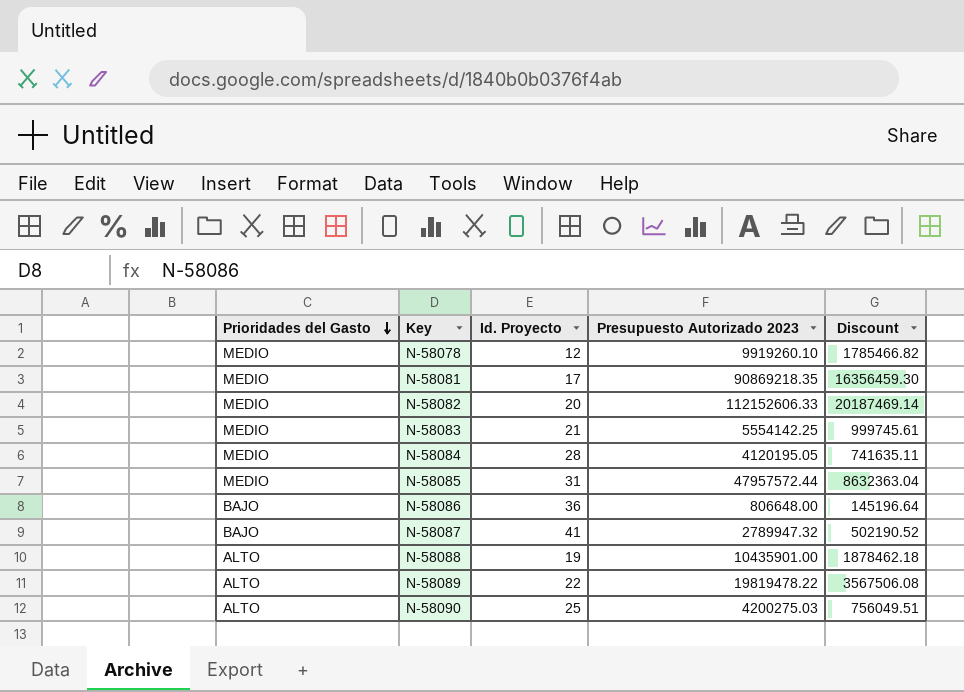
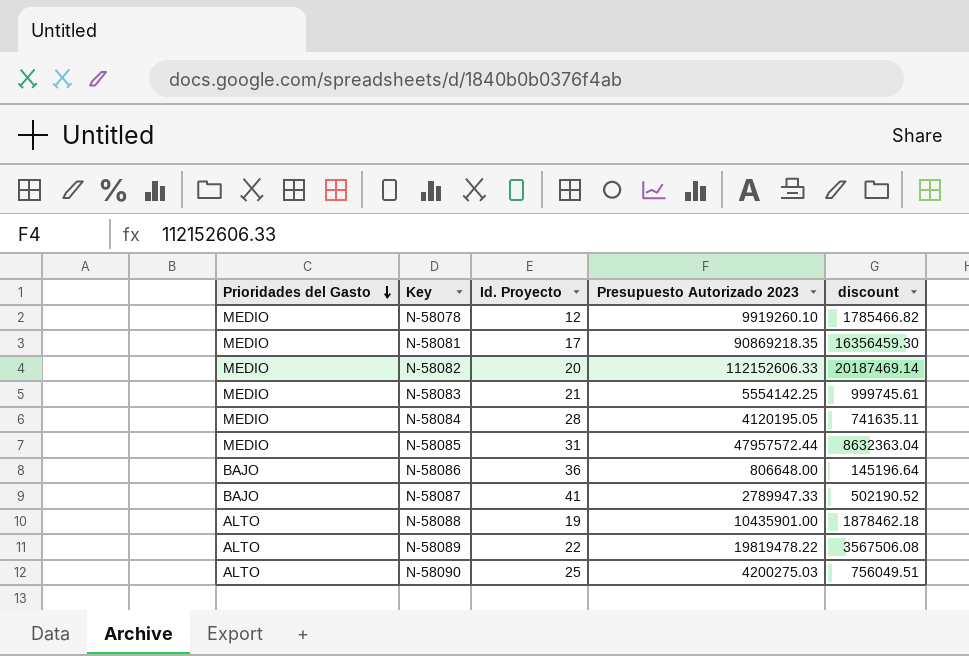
column name: Discount -> discount
N-58087 | Presupuesto Autorizado 2023: 2789947.32 -> 2789947.33

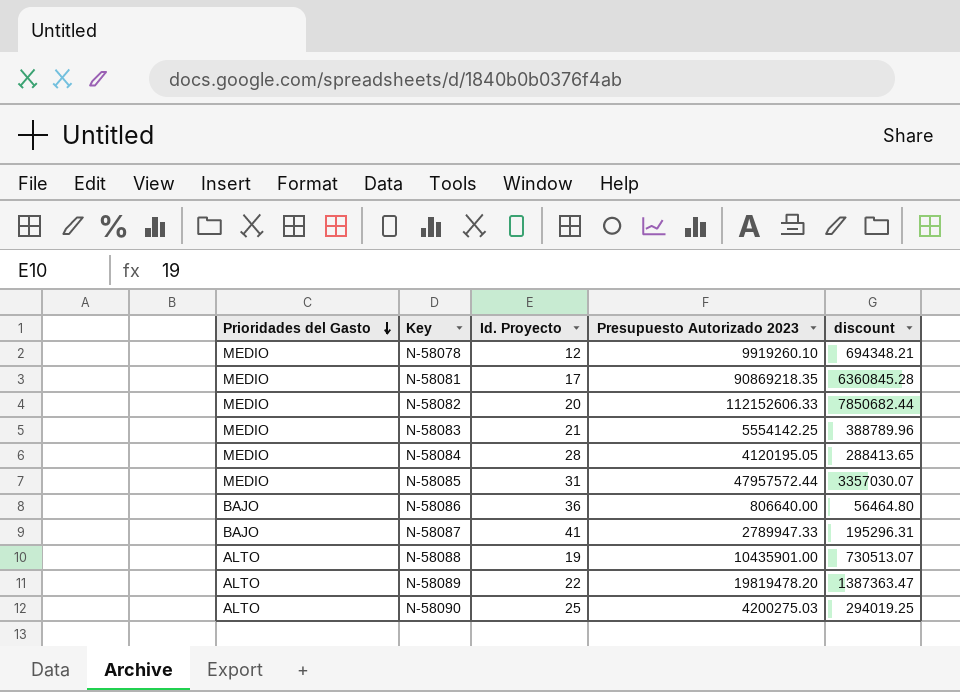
column discount | formula: [Presupuesto Autorizado 2023] * 0.18 -> [Presupuesto Autorizado 2023] * 0.07
N-58086 | Presupuesto Autorizado 2023: 806648.00 -> 806640.00
N-58089 | Presupuesto Autorizado 2023: 19819478.22 -> 19819478.20

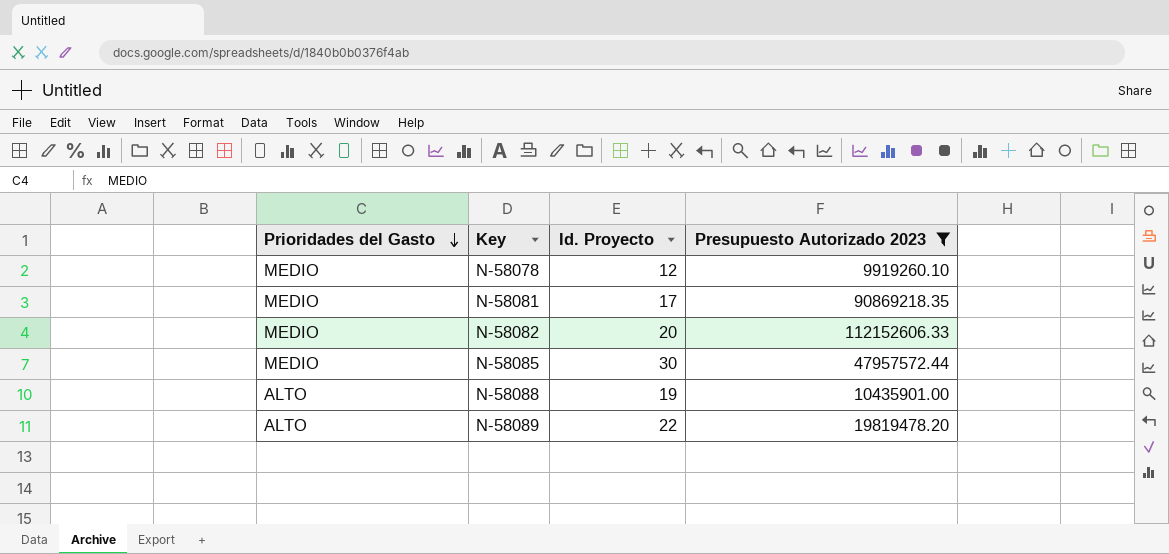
filter: none -> Presupuesto Autorizado 2023 >= 9919260.10
column discount | formula: [Presupuesto Autorizado 2023] * 0.07 -> none
N-58085 | Id. Proyecto: 31 -> 30

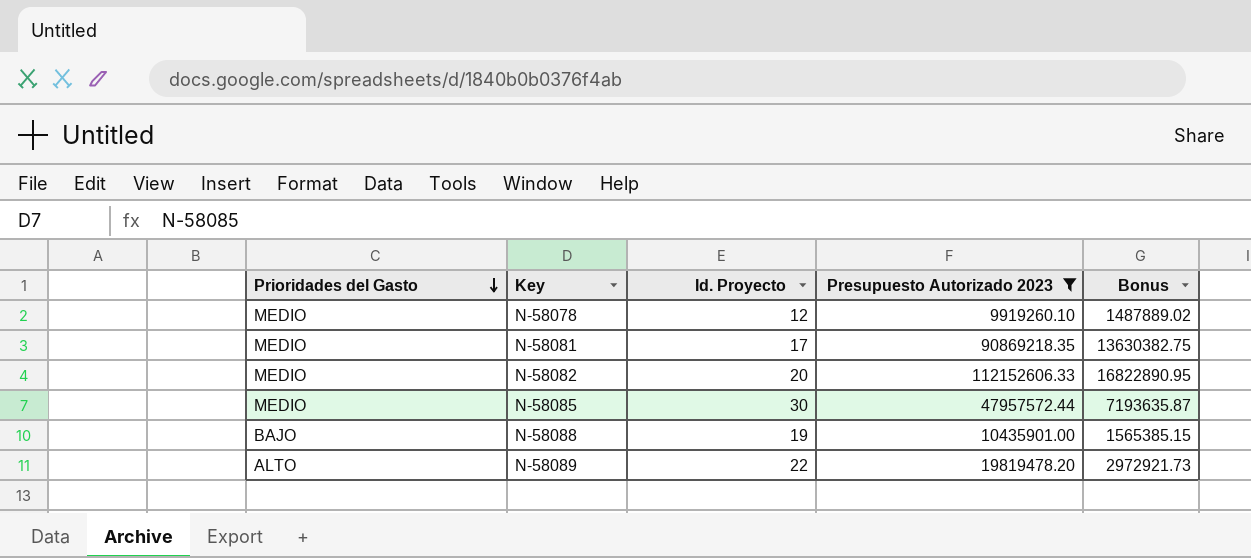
column Bonus | formula: none -> [Presupuesto Autorizado 2023] * 0.15
N-58088 | Prioridades del Gasto: ALTO -> BAJO

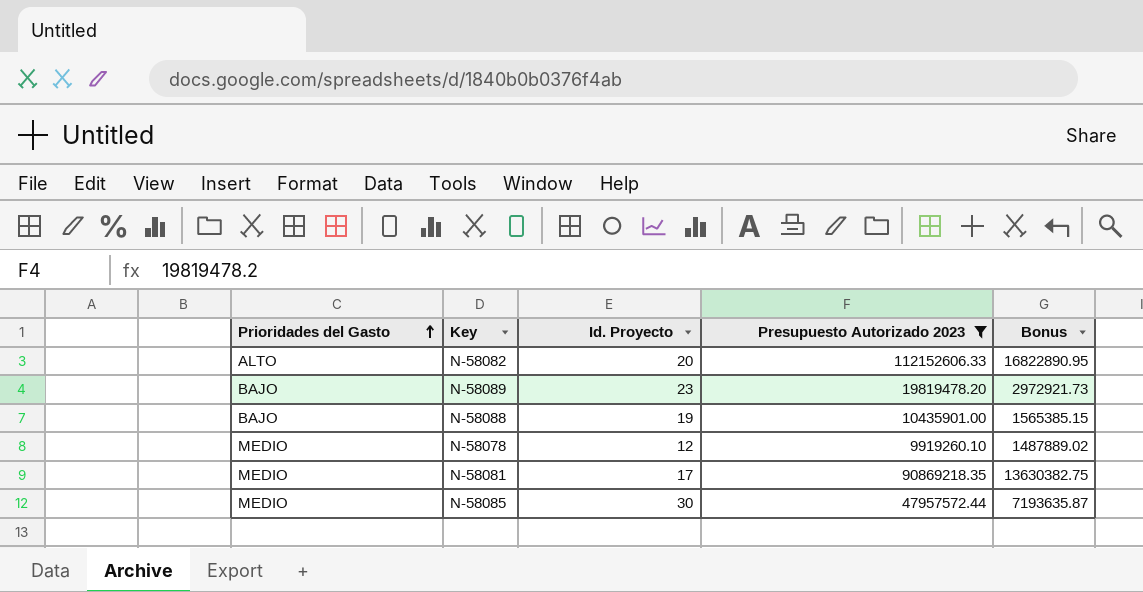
row order: Prioridades del Gasto descending -> Prioridades del Gasto ascending
N-58082 | Prioridades del Gasto: MEDIO -> ALTO
N-58089 | Prioridades del Gasto: ALTO -> BAJO
N-58089 | Id. Proyecto: 22 -> 23

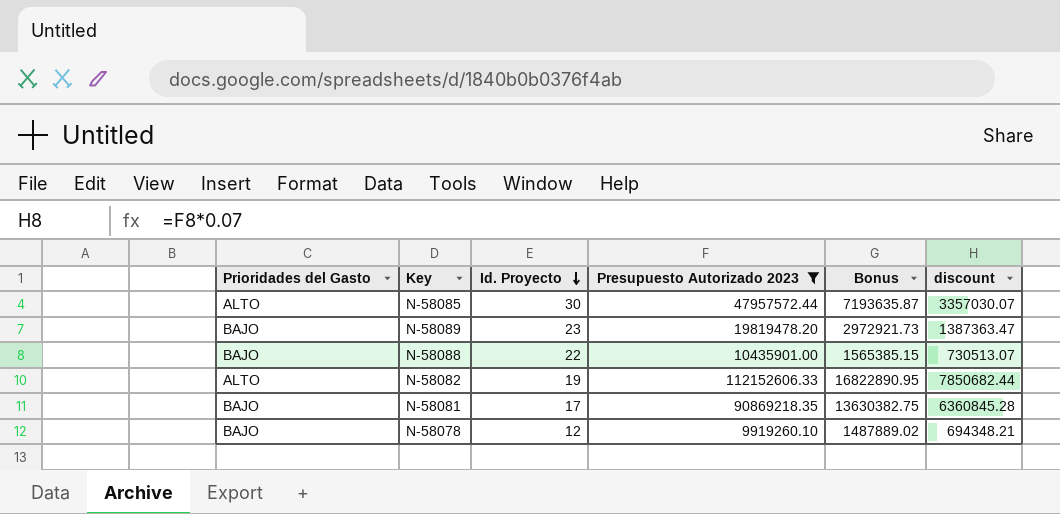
row order: Prioridades del Gasto ascending -> Id. Proyecto descending
column discount | formula: none -> [Presupuesto Autorizado 2023] * 0.07
N-58085 | Prioridades del Gasto: MEDIO -> ALTO
N-58088 | Id. Proyecto: 19 -> 22
N-58082 | Id. Proyecto: 20 -> 19
N-58081 | Prioridades del Gasto: MEDIO -> BAJO
N-58078 | Prioridades del Gasto: MEDIO -> BAJO

